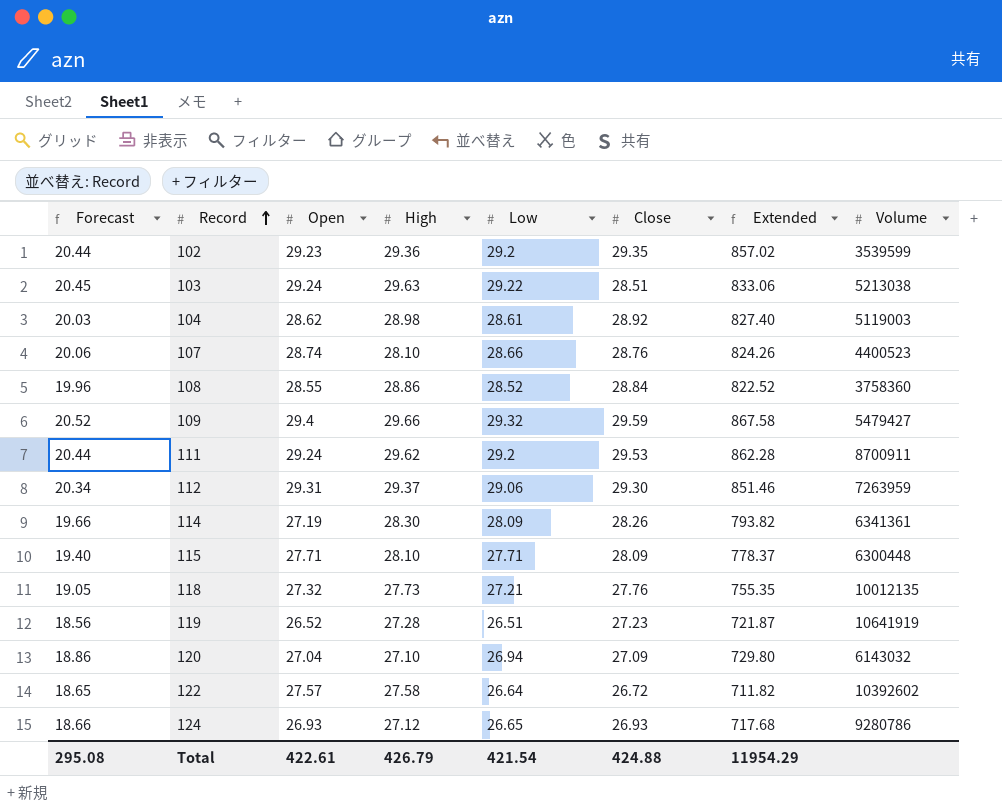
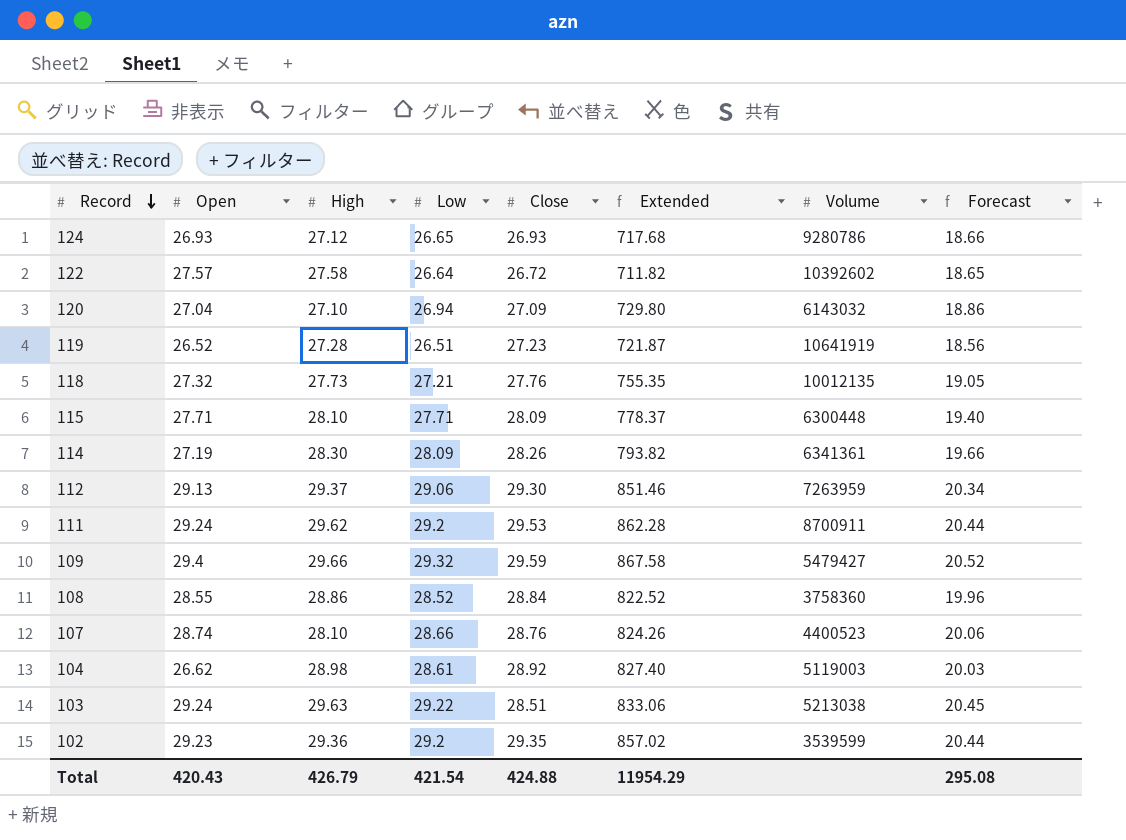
row order: Record ascending -> Record descending
column Forecast | position: 1 -> 8
112 | Open: 29.31 -> 29.13
104 | Open: 28.62 -> 26.62
Total | Open: 422.61 -> 420.43

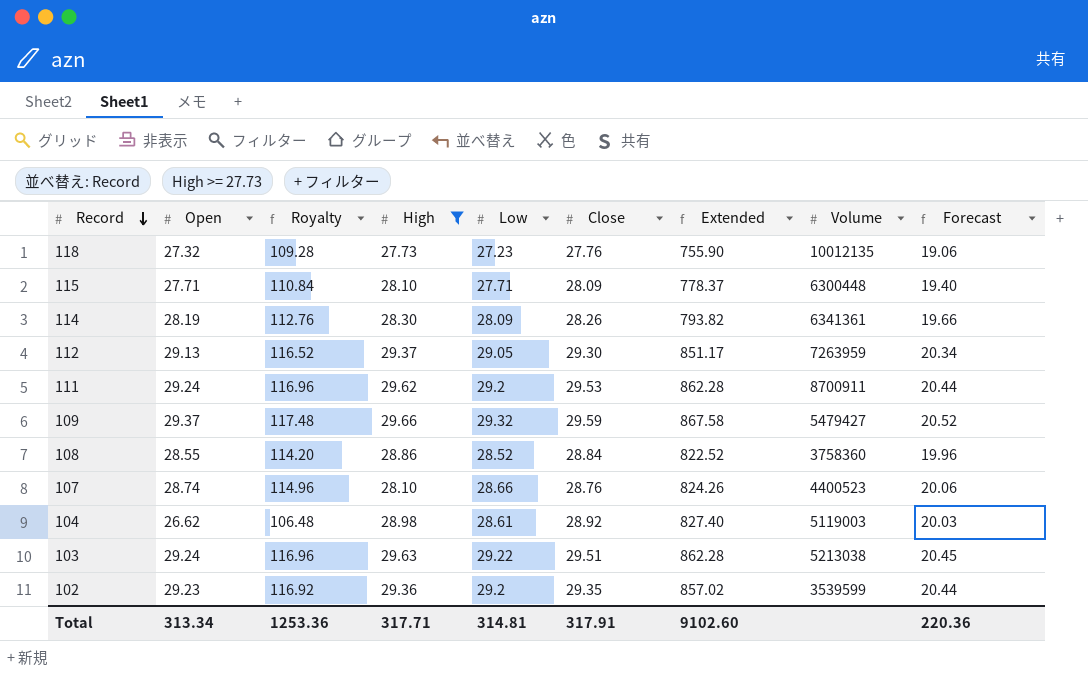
filter: none -> High >= 27.73
column Royalty | formula: none -> [Open] * 4
118 | Low: 27.21 -> 27.23
118 | Extended: 755.35 -> 755.90
118 | Forecast: 19.05 -> 19.06
114 | Open: 27.19 -> 28.19
112 | Low: 29.06 -> 29.05
112 | Extended: 851.46 -> 851.17
109 | Open: 29.4 -> 29.37
103 | Close: 28.51 -> 29.51
103 | Extended: 833.06 -> 862.28
Total | Open: 420.43 -> 313.34
Total | High: 426.79 -> 317.71
Total | Low: 421.54 -> 314.81
Total | Close: 424.88 -> 317.91
Total | Extended: 11954.29 -> 9102.60
Total | Forecast: 295.08 -> 220.36

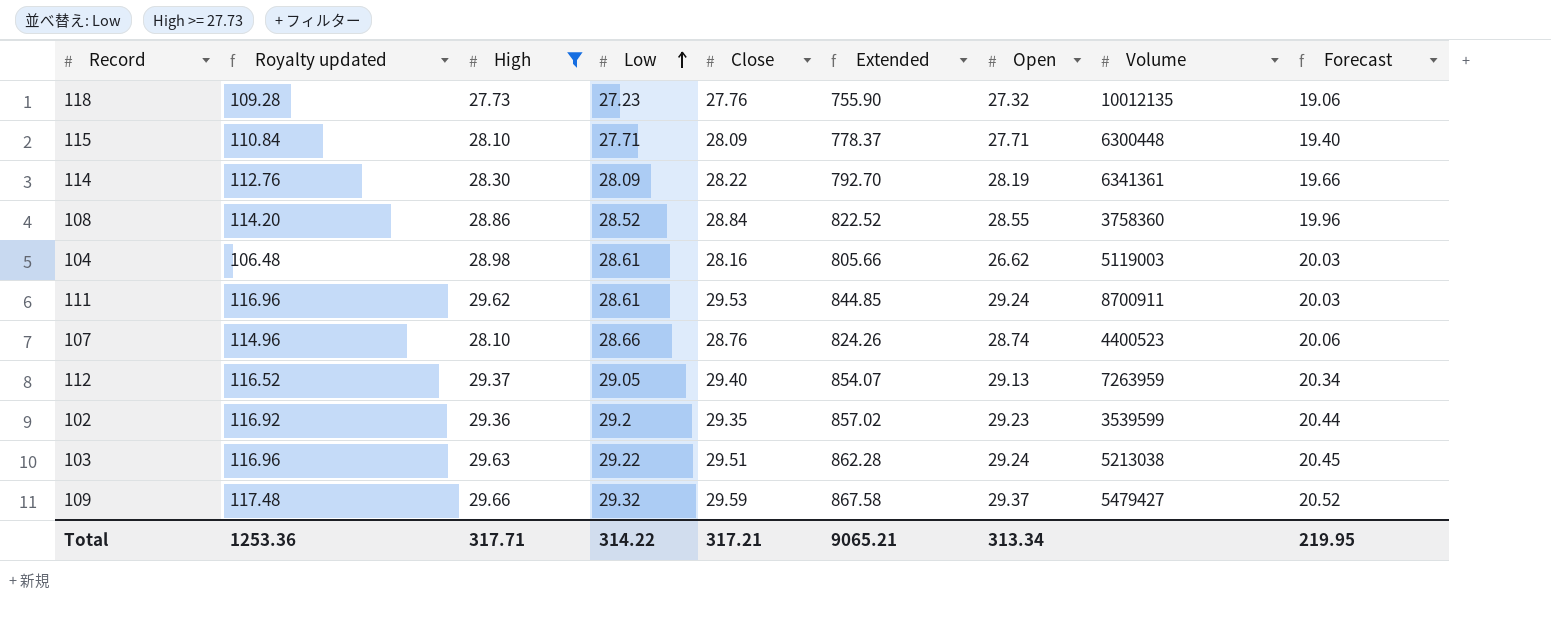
row order: Record descending -> Low ascending
column name: Royalty -> Royalty updated
column Open | position: 2 -> 7
114 | Close: 28.26 -> 28.22
114 | Extended: 793.82 -> 792.70
104 | Close: 28.92 -> 28.16
104 | Extended: 827.40 -> 805.66
111 | Low: 29.2 -> 28.61
111 | Extended: 862.28 -> 844.85
111 | Forecast: 20.44 -> 20.03
112 | Close: 29.30 -> 29.40
112 | Extended: 851.17 -> 854.07
Total | Low: 314.81 -> 314.22
Total | Close: 317.91 -> 317.21
Total | Extended: 9102.60 -> 9065.21
Total | Forecast: 220.36 -> 219.95

